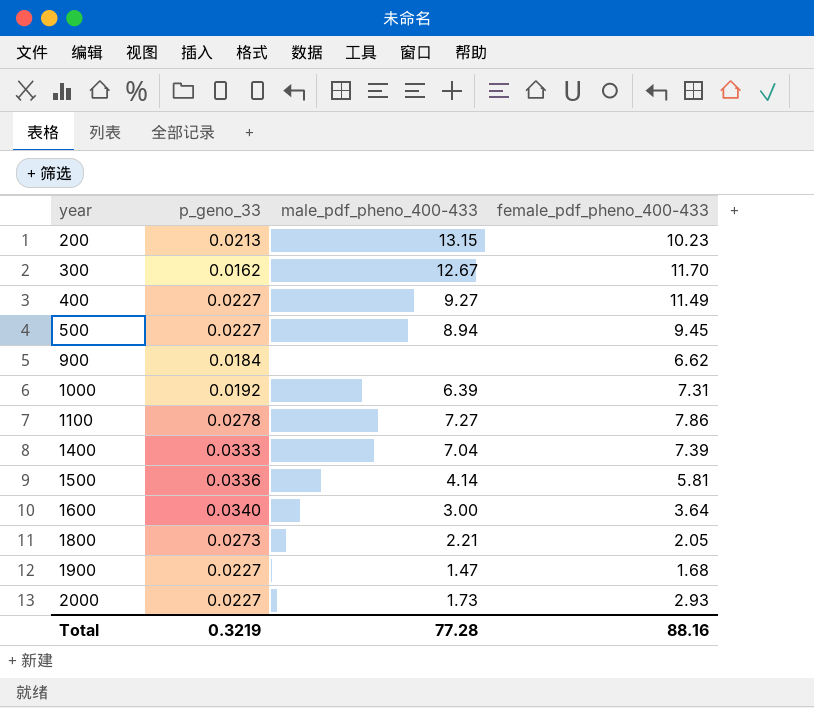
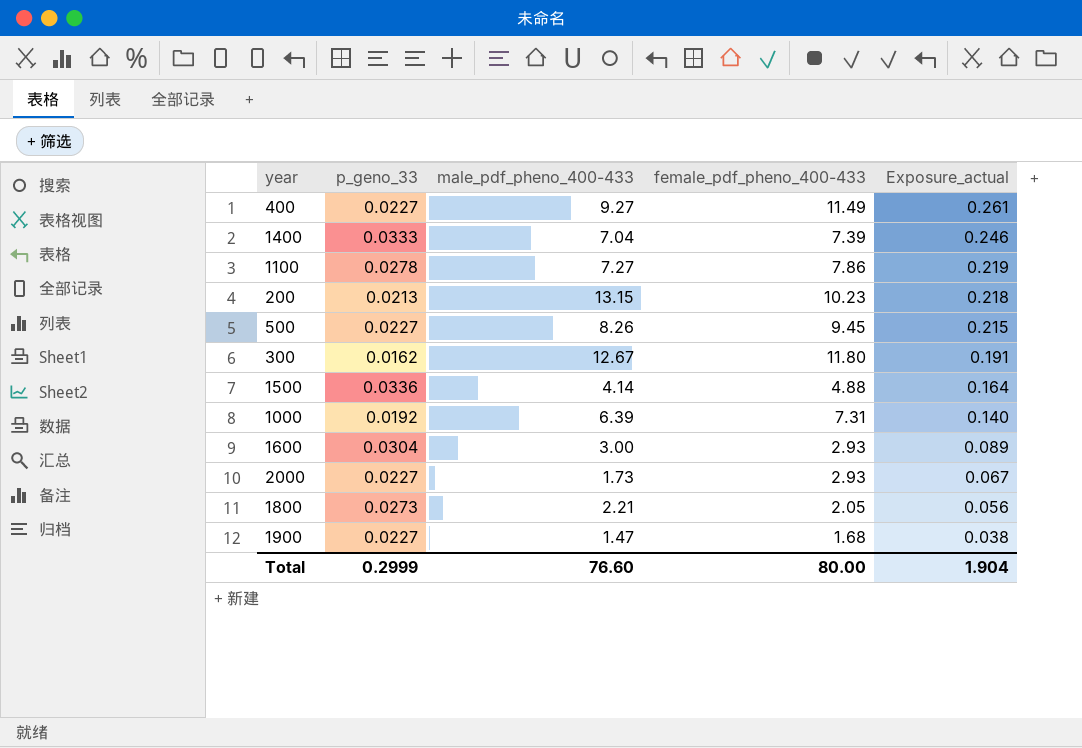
row order: year ascending -> Exposure_actual descending
column Exposure_actual | formula: none -> [p_geno_33] * [female_pdf_pheno_400-433]
row 900: 0.0184 | none | 6.62 -> none
500 | male_pdf_pheno_400-433: 8.94 -> 8.26
300 | female_pdf_pheno_400-433: 11.70 -> 11.80
1500 | female_pdf_pheno_400-433: 5.81 -> 4.88
1600 | p_geno_33: 0.0340 -> 0.0304
1600 | female_pdf_pheno_400-433: 3.64 -> 2.93
Total | p_geno_33: 0.3219 -> 0.2999
Total | male_pdf_pheno_400-433: 77.28 -> 76.60
Total | female_pdf_pheno_400-433: 88.16 -> 80.00

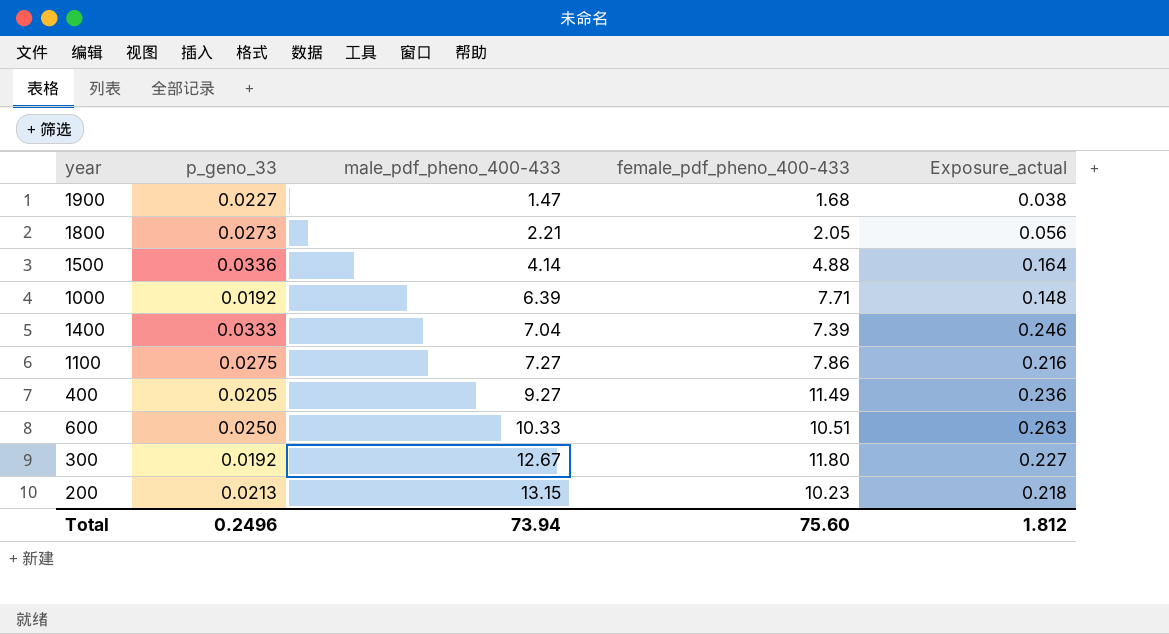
row order: Exposure_actual descending -> male_pdf_pheno_400-433 ascending
row 500: 0.0227 | 8.26 | 9.45 | 0.215 -> none
row 1600: 0.0304 | 3.00 | 2.93 | 0.089 -> none
row 2000: 0.0227 | 1.73 | 2.93 | 0.067 -> none
1000 | female_pdf_pheno_400-433: 7.31 -> 7.71
1000 | Exposure_actual: 0.140 -> 0.148
1100 | p_geno_33: 0.0278 -> 0.0275
1100 | Exposure_actual: 0.219 -> 0.216
400 | p_geno_33: 0.0227 -> 0.0205
400 | Exposure_actual: 0.261 -> 0.236
row 600: none -> 0.0250 | 10.33 | 10.51 | 0.263
300 | p_geno_33: 0.0162 -> 0.0192
300 | Exposure_actual: 0.191 -> 0.227
Total | p_geno_33: 0.2999 -> 0.2496
Total | male_pdf_pheno_400-433: 76.60 -> 73.94
Total | female_pdf_pheno_400-433: 80.00 -> 75.60
Total | Exposure_actual: 1.904 -> 1.812

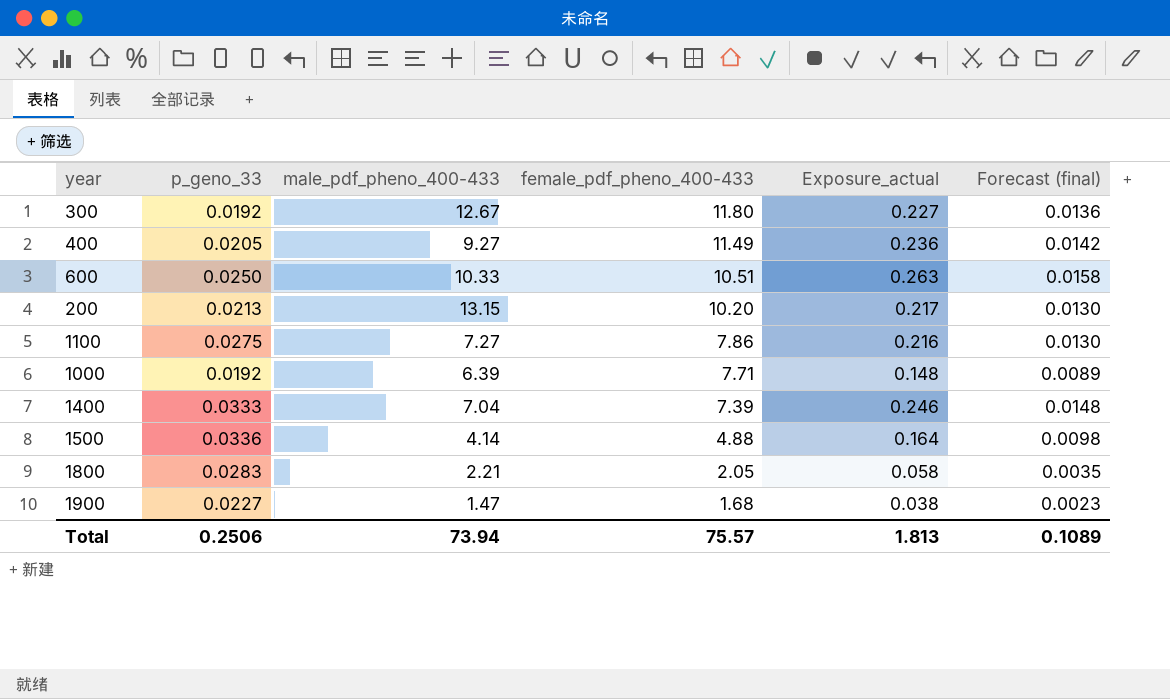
row order: male_pdf_pheno_400-433 ascending -> female_pdf_pheno_400-433 descending
column Forecast (final) | formula: none -> [Exposure_actual] * 0.06
200 | female_pdf_pheno_400-433: 10.23 -> 10.20
200 | Exposure_actual: 0.218 -> 0.217
1800 | p_geno_33: 0.0273 -> 0.0283
1800 | Exposure_actual: 0.056 -> 0.058
Total | p_geno_33: 0.2496 -> 0.2506
Total | female_pdf_pheno_400-433: 75.60 -> 75.57
Total | Exposure_actual: 1.812 -> 1.813

